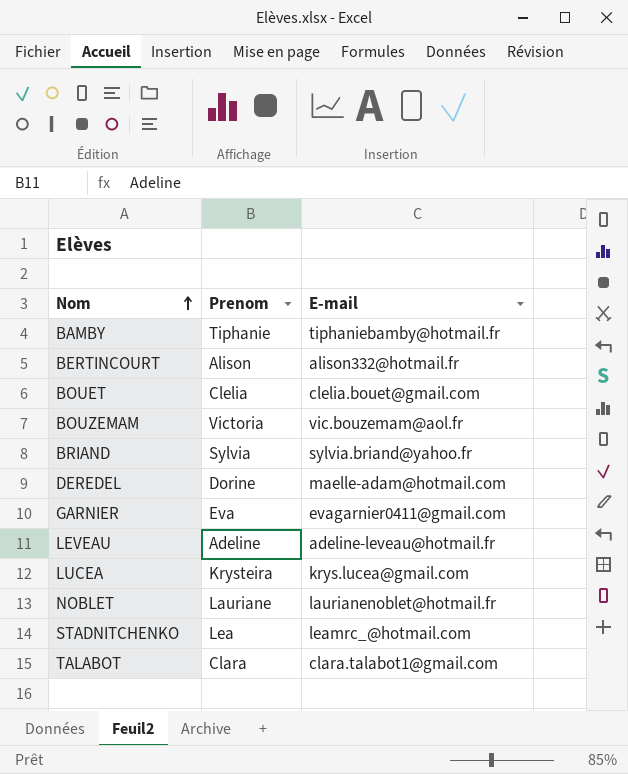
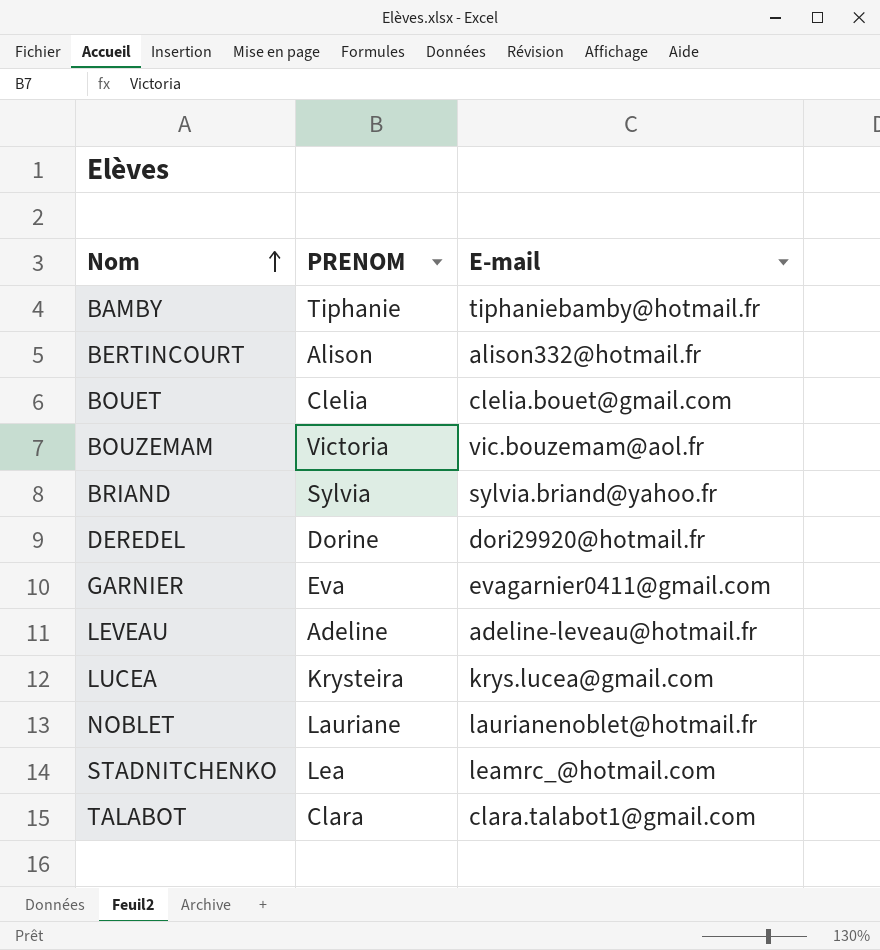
column name: Prenom -> PRENOM
DEREDEL | E-mail: maelle-adam@hotmail.com -> dori29920@hotmail.fr

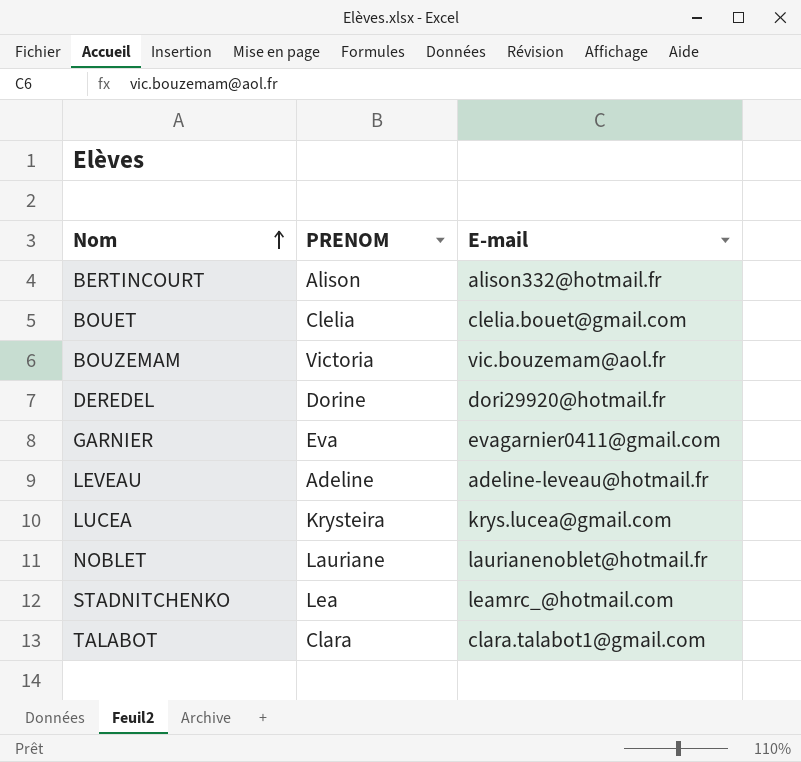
row BAMBY: Tiphanie | tiphaniebamby@hotmail.fr -> none
row BRIAND: Sylvia | sylvia.briand@yahoo.fr -> none

